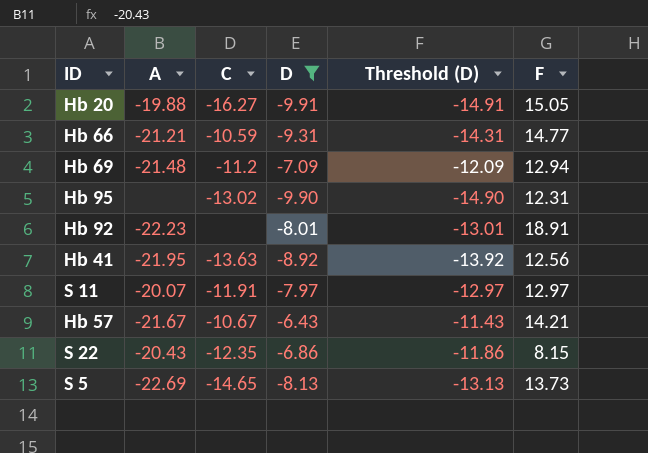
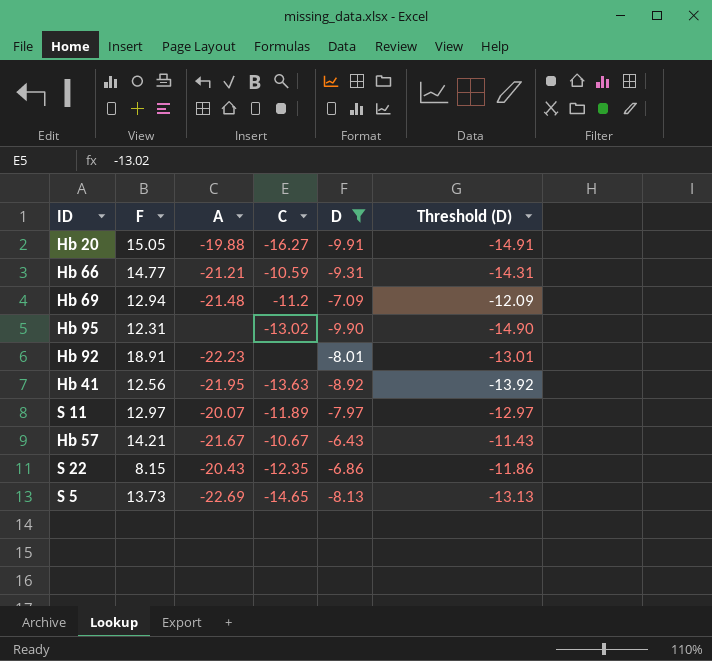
column F | position: 6 -> 2
S 11 | C: -11.91 -> -11.89

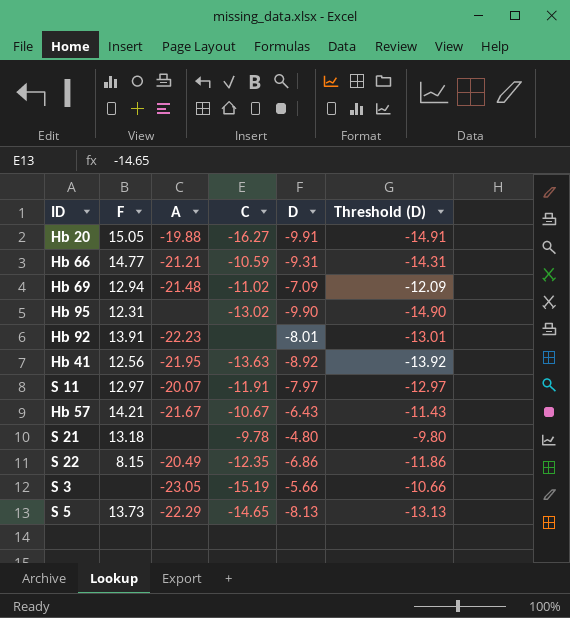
filter: D <= -6.43 -> none
Hb 69 | C: -11.2 -> -11.02
Hb 92 | F: 18.91 -> 13.91
S 11 | C: -11.89 -> -11.91
S 22 | A: -20.43 -> -20.49
S 5 | A: -22.69 -> -22.29

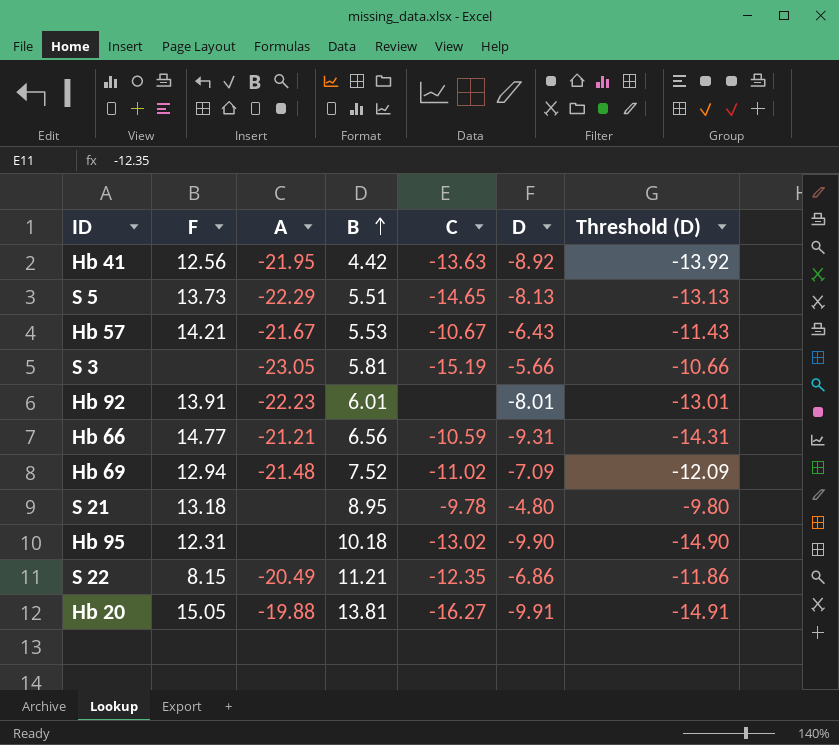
row order: none -> B ascending
column B | position: none -> 4
row S 11: 12.97 | -20.07 | -11.91 | -7.97 | -12.97 -> none

